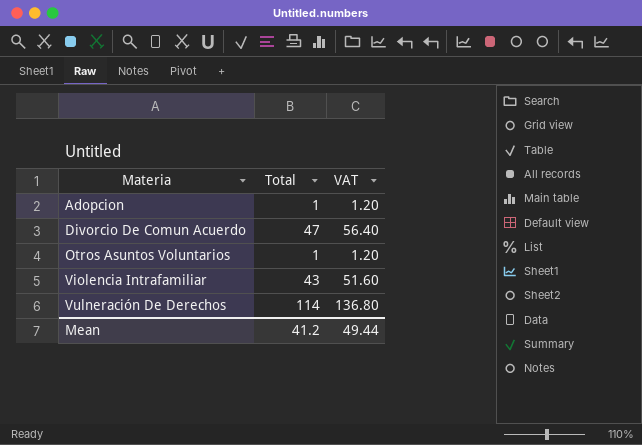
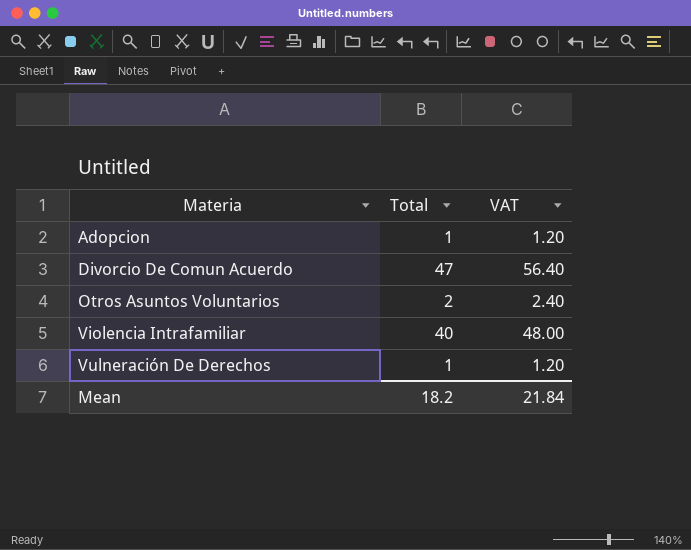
Otros Asuntos Voluntarios | Total: 1 -> 2
Otros Asuntos Voluntarios | VAT: 1.20 -> 2.40
Violencia Intrafamiliar | Total: 43 -> 40
Violencia Intrafamiliar | VAT: 51.60 -> 48.00
Vulneración De Derechos | Total: 114 -> 1
Vulneración De Derechos | VAT: 136.80 -> 1.20
Mean | Total: 41.2 -> 18.2
Mean | VAT: 49.44 -> 21.84

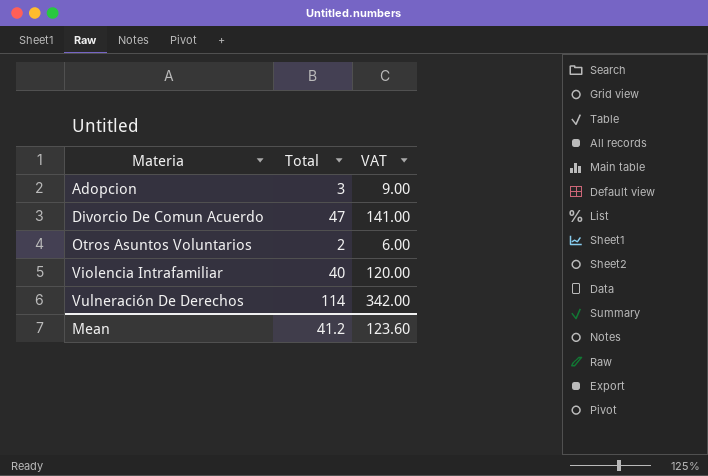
column VAT | formula: [Total] * 1.2 -> [Total] * 3
Adopcion | Total: 1 -> 3
Vulneración De Derechos | Total: 1 -> 114
Mean | Total: 18.2 -> 41.2
Mean | VAT: 21.84 -> 123.60

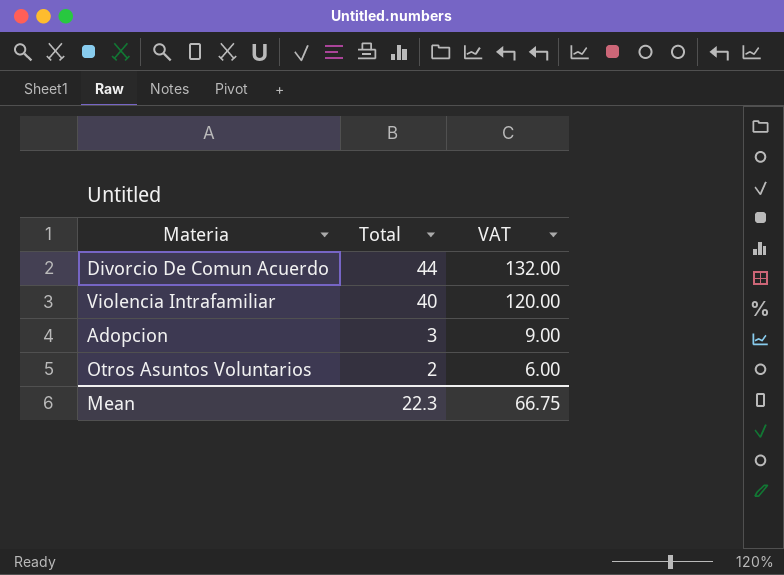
row order: Materia ascending -> Total descending
row Vulneración De Derechos: 114 | 342.00 -> none
Divorcio De Comun Acuerdo | Total: 47 -> 44
Divorcio De Comun Acuerdo | VAT: 141.00 -> 132.00
Mean | Total: 41.2 -> 22.3
Mean | VAT: 123.60 -> 66.75

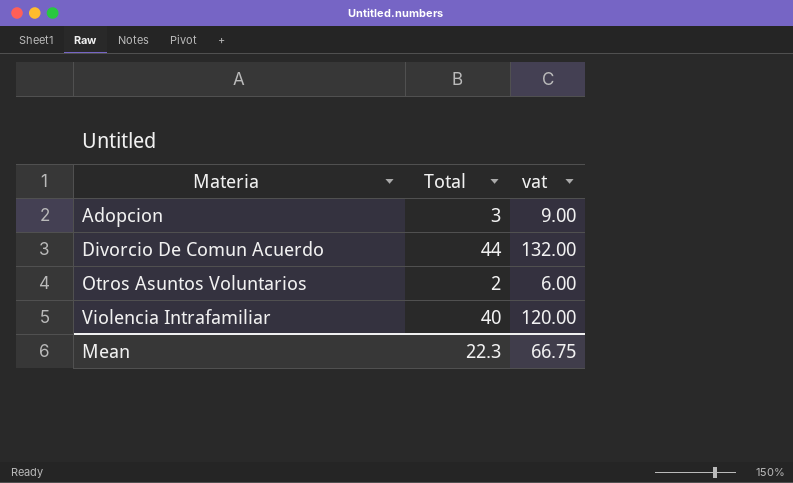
row order: Total descending -> Materia ascending
column name: VAT -> vat

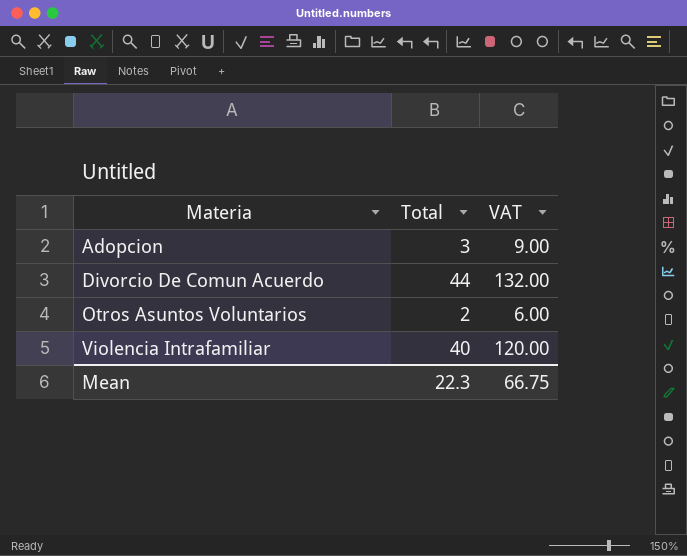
column name: vat -> VAT

